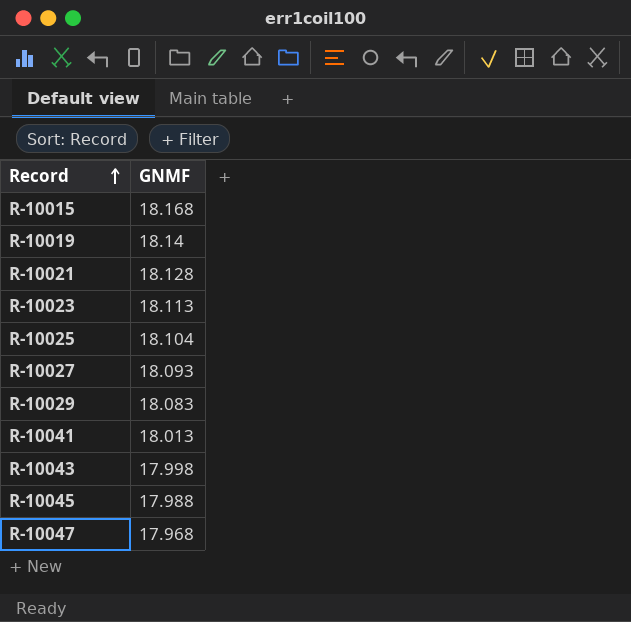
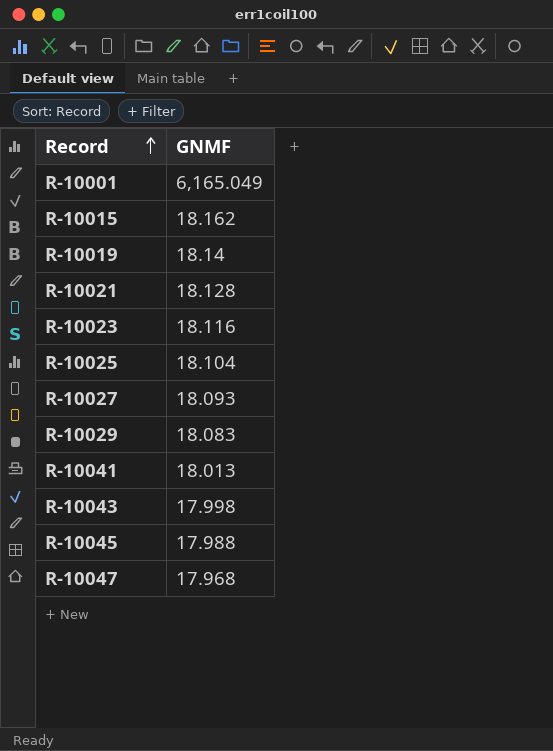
row R-10001: none -> 6,165.049
R-10015 | GNMF: 18.168 -> 18.162
R-10023 | GNMF: 18.113 -> 18.116

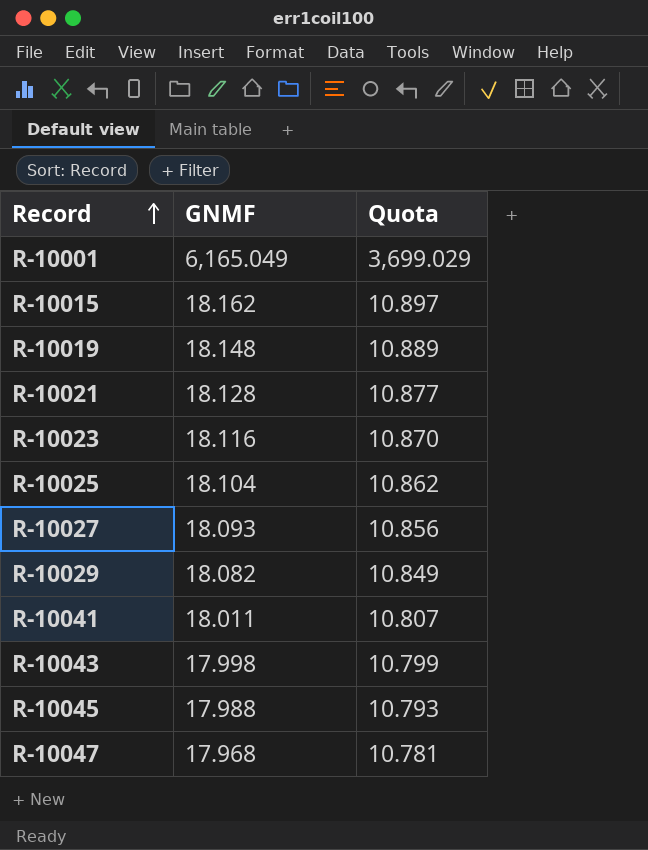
column Quota | formula: none -> [GNMF] * 0.6
R-10019 | GNMF: 18.14 -> 18.148
R-10029 | GNMF: 18.083 -> 18.082
R-10041 | GNMF: 18.013 -> 18.011

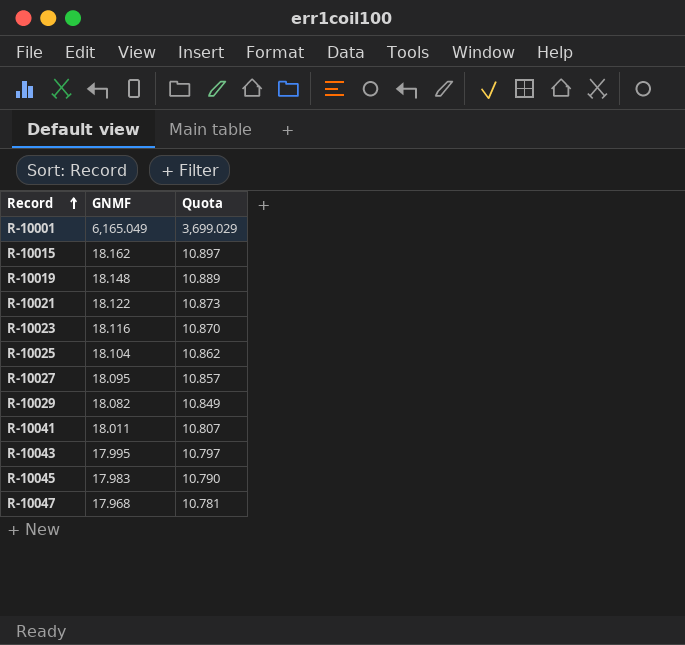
R-10021 | GNMF: 18.128 -> 18.122
R-10021 | Quota: 10.877 -> 10.873
R-10027 | GNMF: 18.093 -> 18.095
R-10027 | Quota: 10.856 -> 10.857
R-10043 | GNMF: 17.998 -> 17.995
R-10043 | Quota: 10.799 -> 10.797
R-10045 | GNMF: 17.988 -> 17.983
R-10045 | Quota: 10.793 -> 10.790

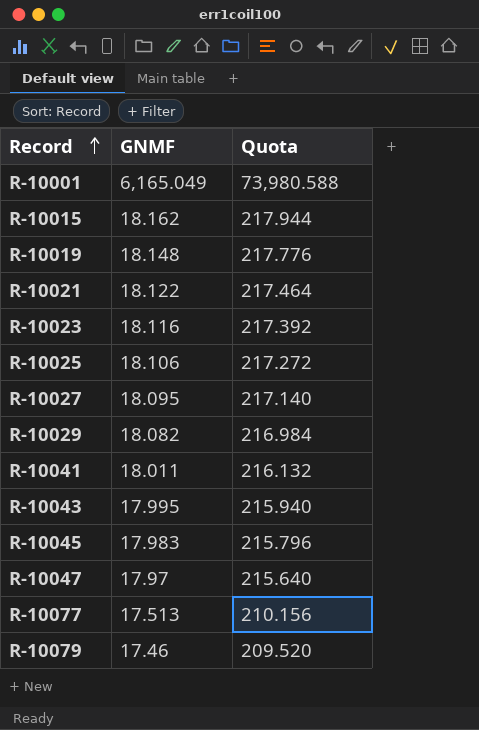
column Quota | formula: [GNMF] * 0.6 -> [GNMF] * 12
R-10025 | GNMF: 18.104 -> 18.106
R-10047 | GNMF: 17.968 -> 17.97
row R-10077: none -> 17.513 | 210.156
row R-10079: none -> 17.46 | 209.520

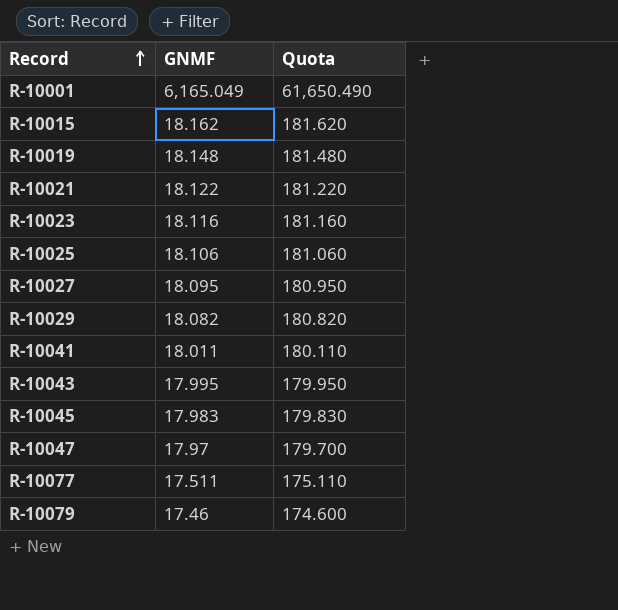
column Quota | formula: [GNMF] * 12 -> [GNMF] * 10
R-10077 | GNMF: 17.513 -> 17.511

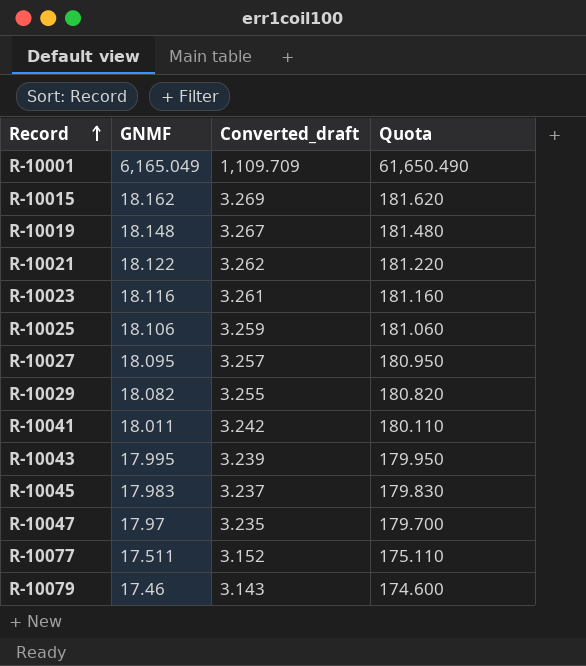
column Converted_draft | formula: none -> [GNMF] * 0.18

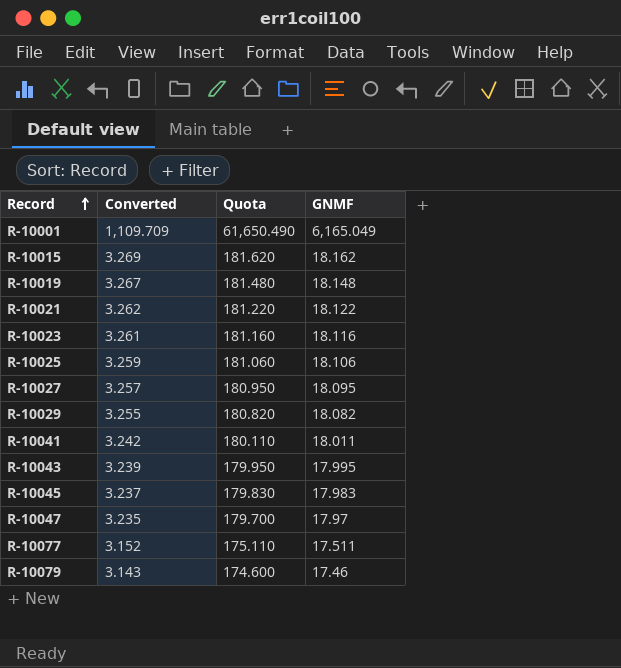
column name: Converted_draft -> Converted
column GNMF | position: 2 -> 4

